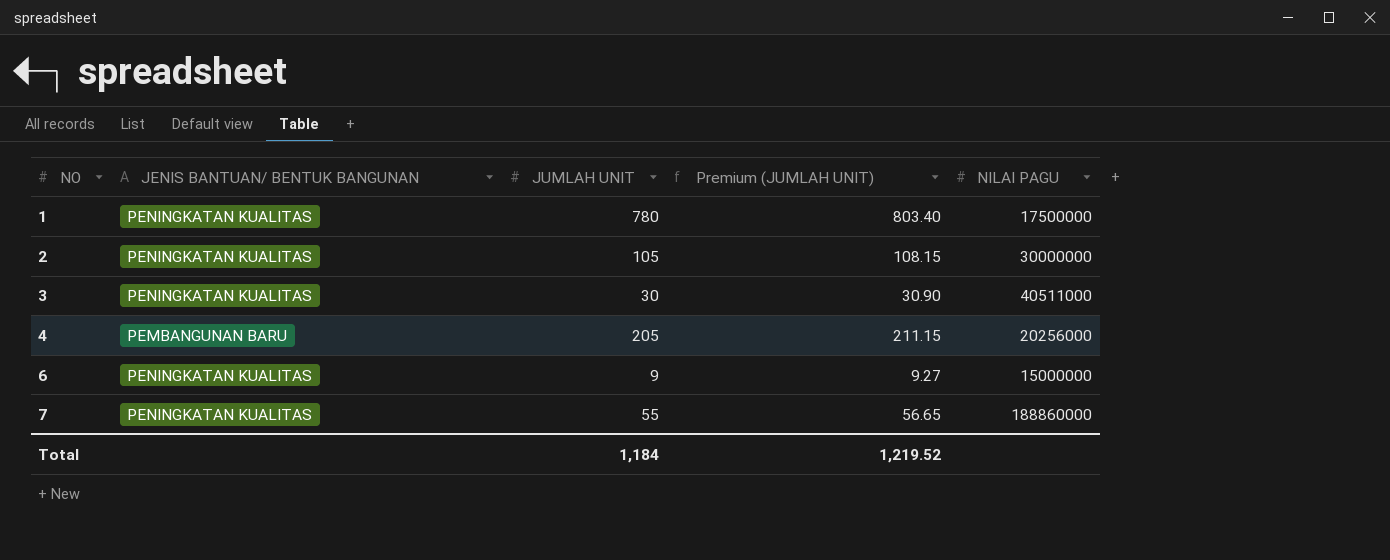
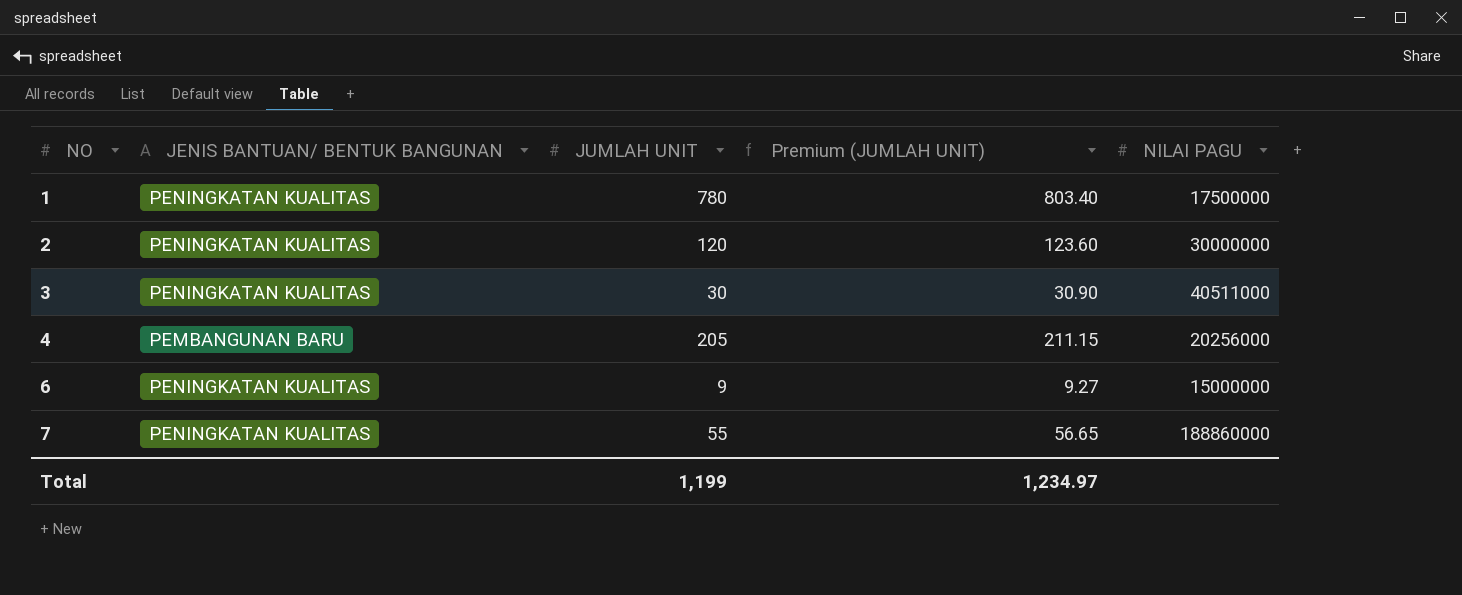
2 | JUMLAH UNIT: 105 -> 120
2 | Premium (JUMLAH UNIT): 108.15 -> 123.60
Total | JUMLAH UNIT: 1,184 -> 1,199
Total | Premium (JUMLAH UNIT): 1,219.52 -> 1,234.97

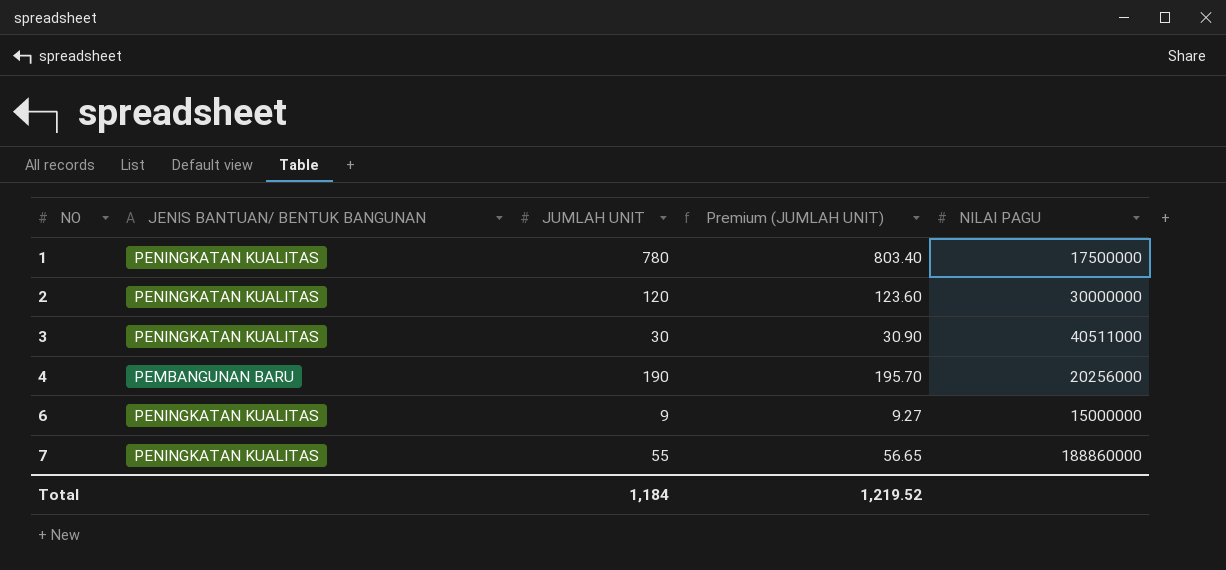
4 | JUMLAH UNIT: 205 -> 190
4 | Premium (JUMLAH UNIT): 211.15 -> 195.70
Total | JUMLAH UNIT: 1,199 -> 1,184
Total | Premium (JUMLAH UNIT): 1,234.97 -> 1,219.52

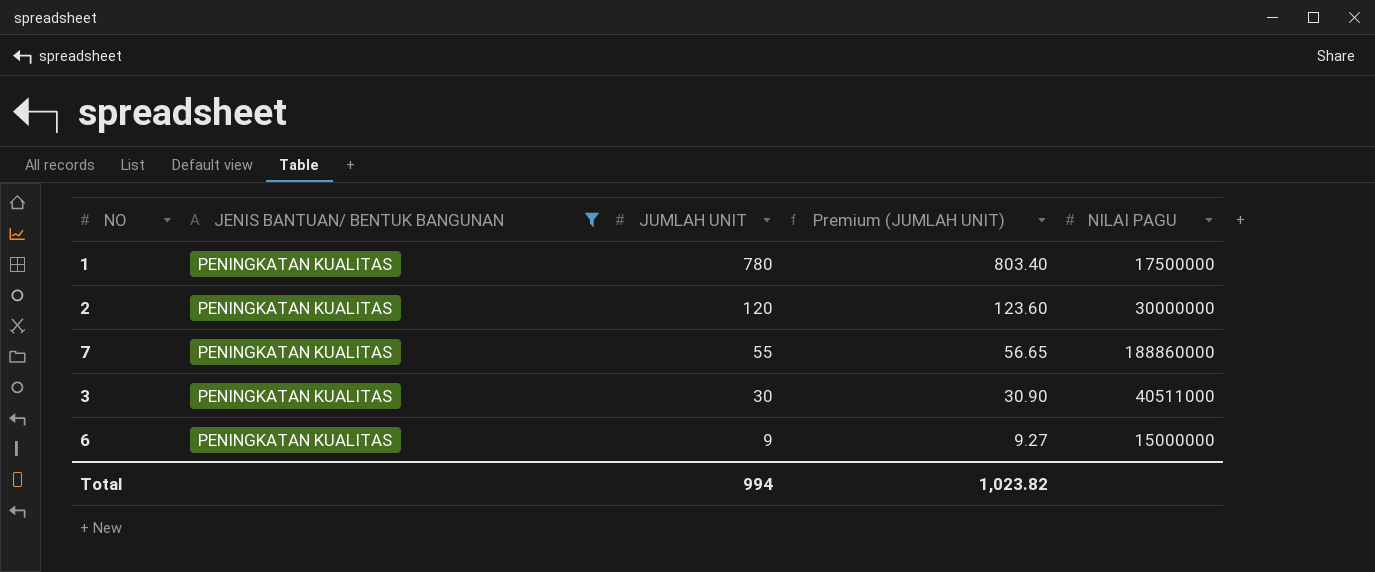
filter: none -> JENIS BANTUAN/ BENTUK BANGUNAN = PENINGKATAN KUALITAS
row order: NO ascending -> JUMLAH UNIT descending
Total | JUMLAH UNIT: 1,184 -> 994
Total | Premium (JUMLAH UNIT): 1,219.52 -> 1,023.82

